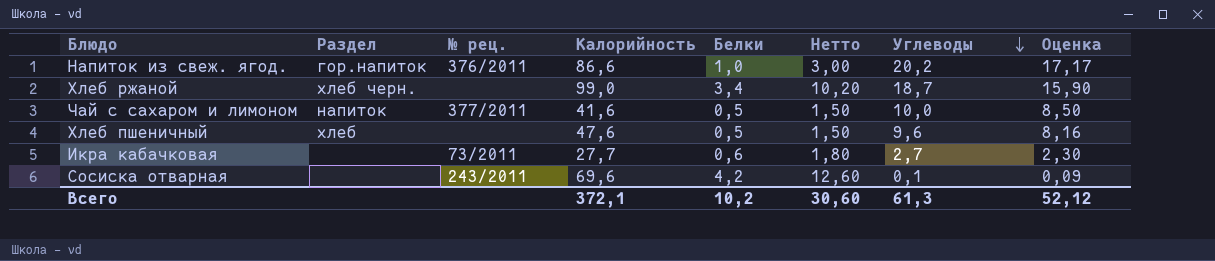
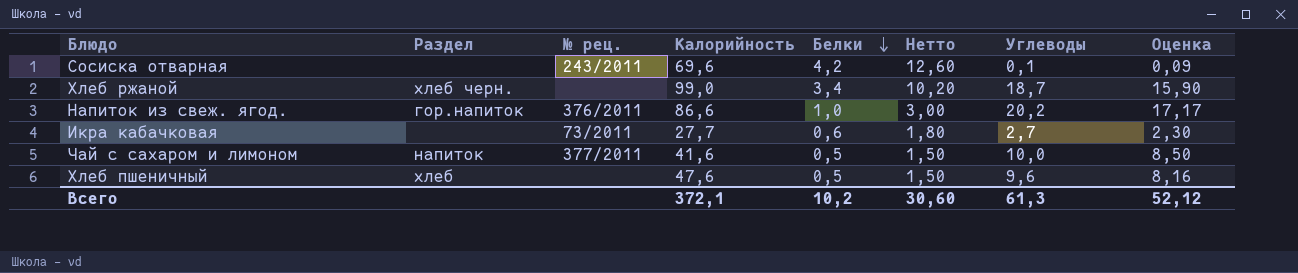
row order: Углеводы descending -> Белки descending

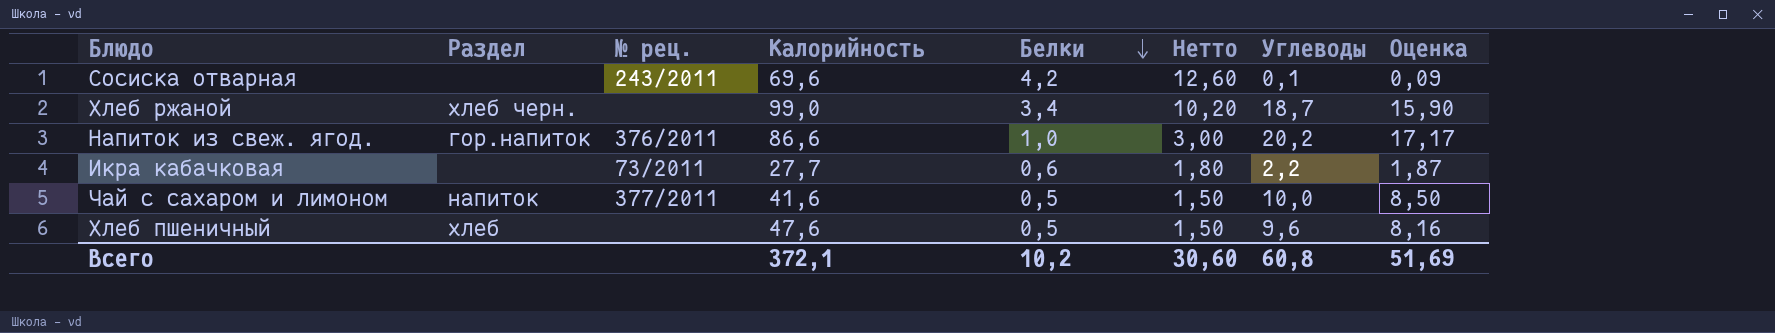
Икра кабачковая | Углеводы: 2,7 -> 2,2
Икра кабачковая | Оценка: 2,30 -> 1,87
Всего | Углеводы: 61,3 -> 60,8
Всего | Оценка: 52,12 -> 51,69

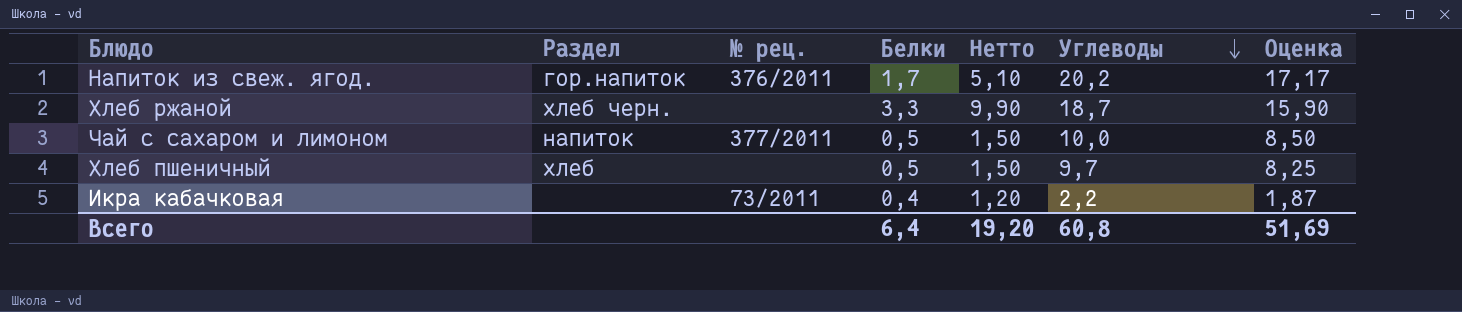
row order: Белки descending -> Углеводы descending
column Калорийность | position: 4 -> none
row Сосиска отварная: none | 243/2011 | 69,6 | 4,2 | 12,60 | 0,1 | 0,09 -> none
Напиток из свеж. ягод. | Белки: 1,0 -> 1,7
Напиток из свеж. ягод. | Нетто: 3,00 -> 5,10
Хлеб ржаной | Белки: 3,4 -> 3,3
Хлеб ржаной | Нетто: 10,20 -> 9,90
Хлеб пшеничный | Углеводы: 9,6 -> 9,7
Хлеб пшеничный | Оценка: 8,16 -> 8,25
Икра кабачковая | Белки: 0,6 -> 0,4
Икра кабачковая | Нетто: 1,80 -> 1,20
Всего | Белки: 10,2 -> 6,4
Всего | Нетто: 30,60 -> 19,20

